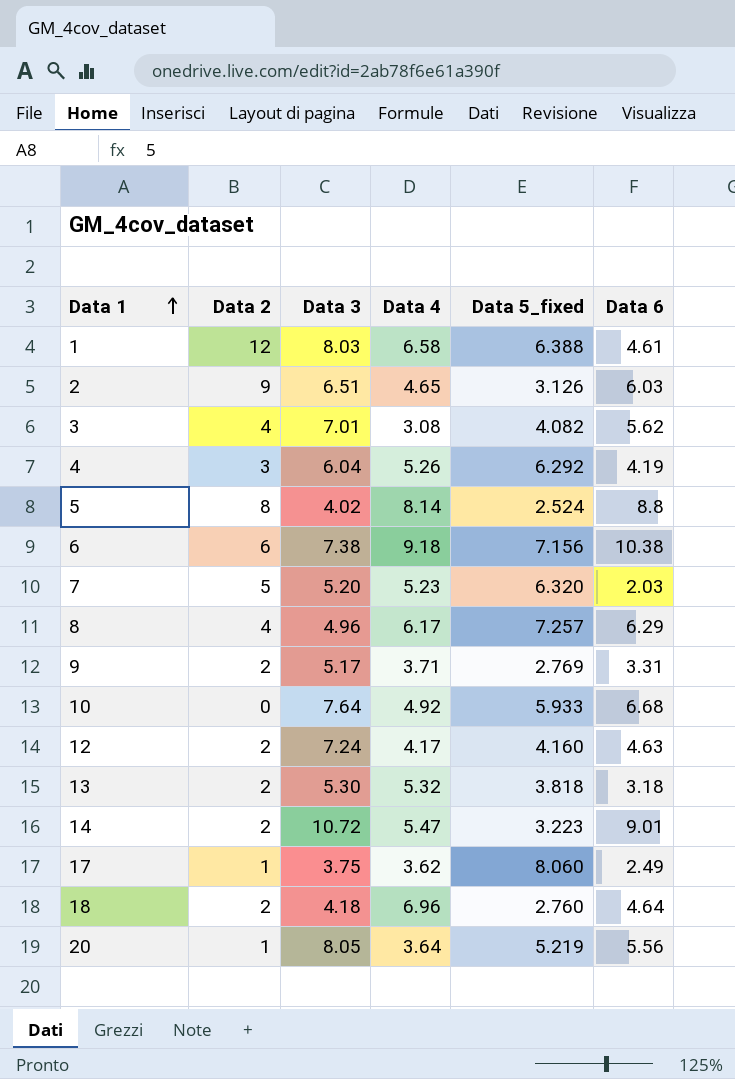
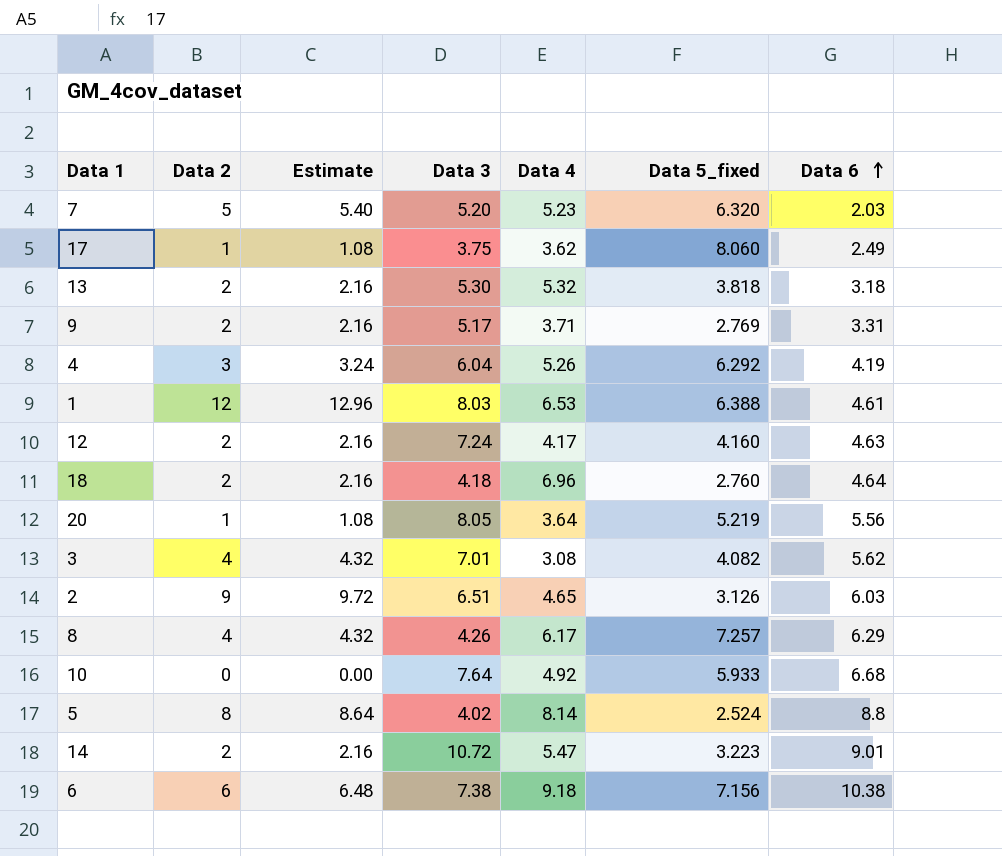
row order: Data 1 ascending -> Data 6 ascending
column Estimate | formula: none -> [Data 2] * 1.08
1 | Data 4: 6.58 -> 6.53
8 | Data 3: 4.96 -> 4.26

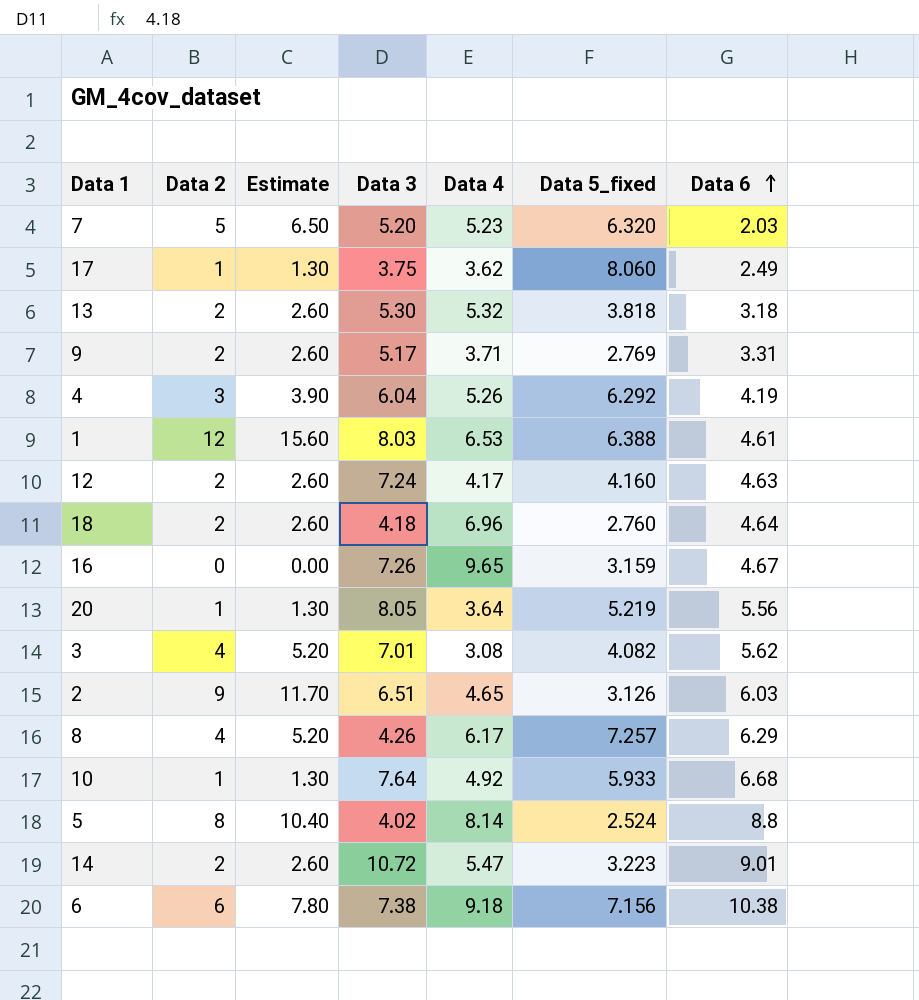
column Estimate | formula: [Data 2] * 1.08 -> [Data 2] * 1.3
row 16: none -> 0 | 0.00 | 7.26 | 9.65 | 3.159 | 4.67
10 | Data 2: 0 -> 1

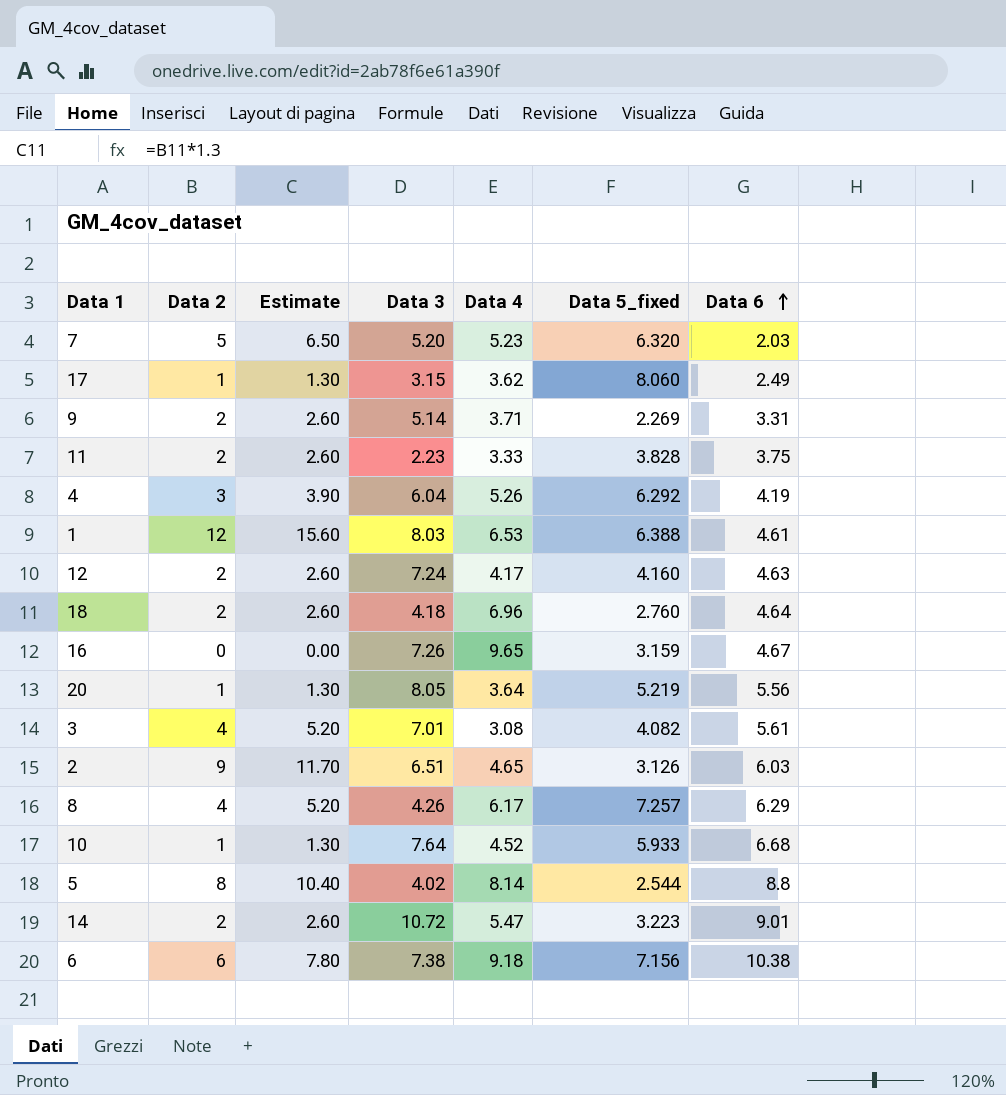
row 13: 2 | 2.60 | 5.30 | 5.32 | 3.818 | 3.18 -> none
17 | Data 3: 3.75 -> 3.15
9 | Data 3: 5.17 -> 5.14
9 | Data 5_fixed: 2.769 -> 2.269
row 11: none -> 2 | 2.60 | 2.23 | 3.33 | 3.828 | 3.75
3 | Data 6: 5.62 -> 5.61
10 | Data 4: 4.92 -> 4.52
5 | Data 5_fixed: 2.524 -> 2.544

